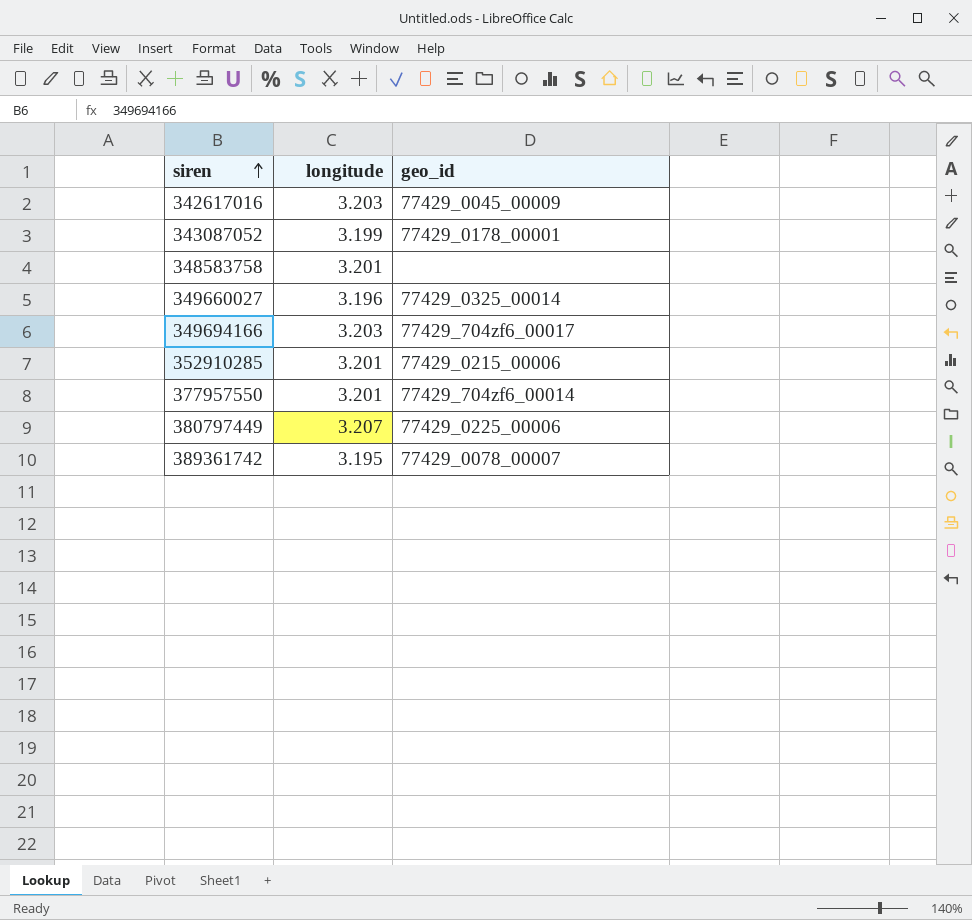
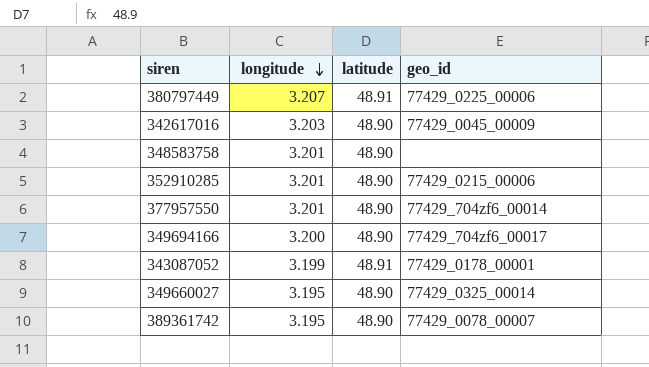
row order: siren ascending -> longitude descending
column latitude | position: none -> 3
349694166 | longitude: 3.203 -> 3.200
349660027 | longitude: 3.196 -> 3.195

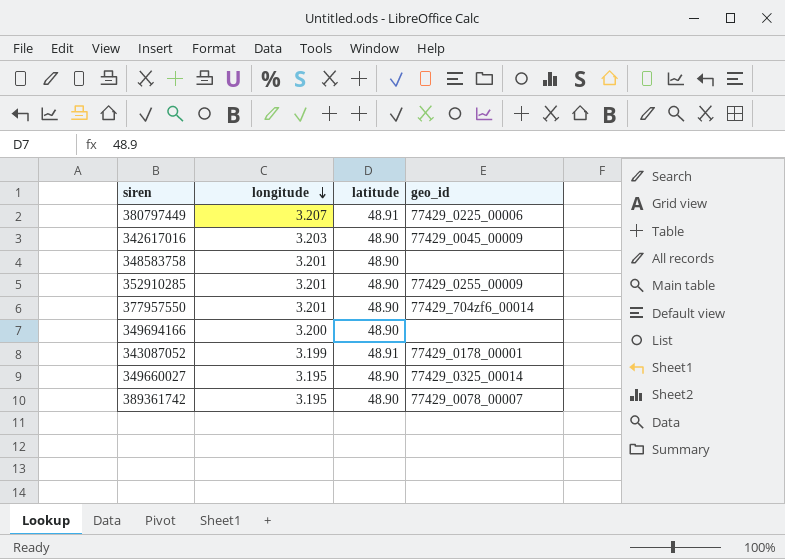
352910285 | geo_id: 77429_0215_00006 -> 77429_0255_00009
349694166 | geo_id: 77429_704zf6_00017 -> none

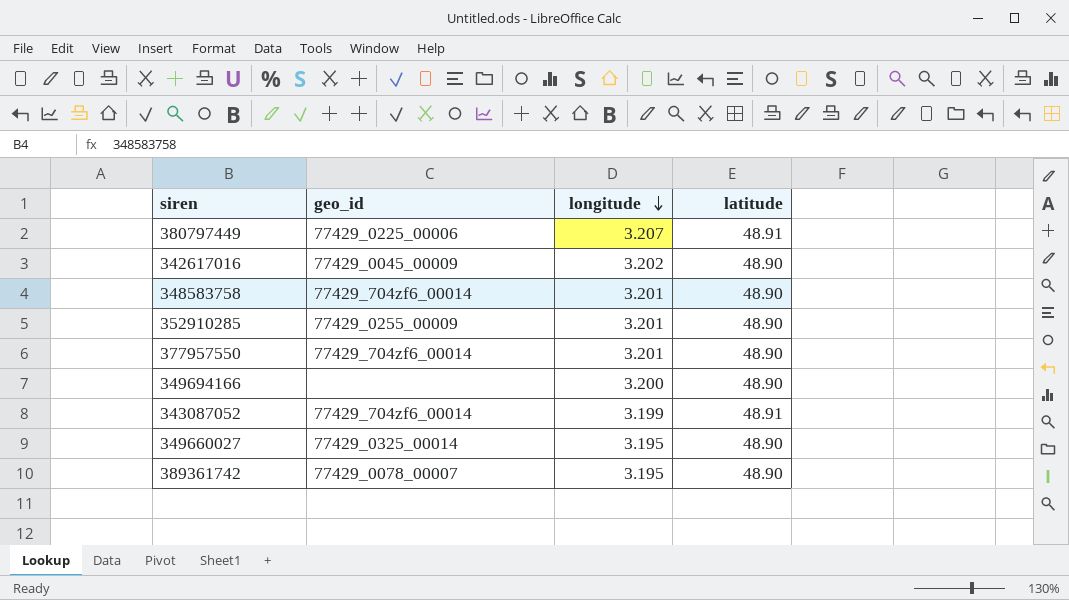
column geo_id | position: 4 -> 2
342617016 | longitude: 3.203 -> 3.202
348583758 | geo_id: none -> 77429_704zf6_00014
343087052 | geo_id: 77429_0178_00001 -> 77429_704zf6_00014

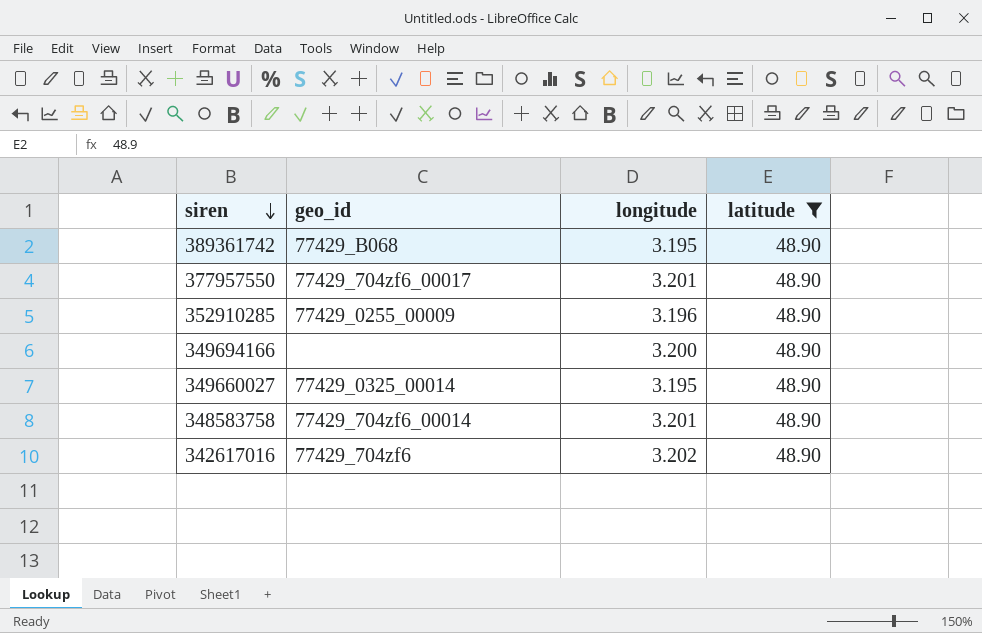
filter: none -> latitude = 48.90
row order: longitude descending -> siren descending
389361742 | geo_id: 77429_0078_00007 -> 77429_B068
377957550 | geo_id: 77429_704zf6_00014 -> 77429_704zf6_00017
352910285 | longitude: 3.201 -> 3.196
342617016 | geo_id: 77429_0045_00009 -> 77429_704zf6

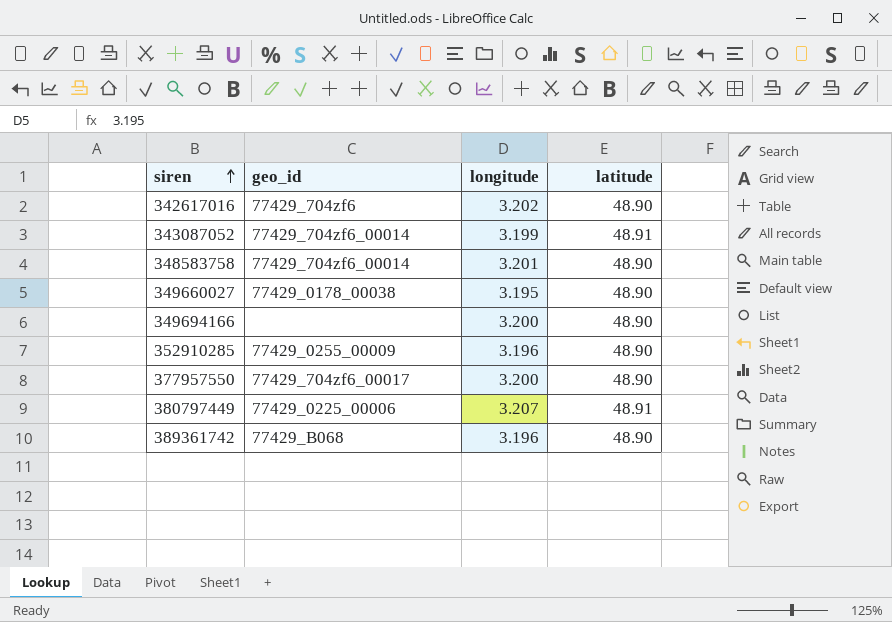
filter: latitude = 48.90 -> none
row order: siren descending -> siren ascending
349660027 | geo_id: 77429_0325_00014 -> 77429_0178_00038
377957550 | longitude: 3.201 -> 3.200
389361742 | longitude: 3.195 -> 3.196

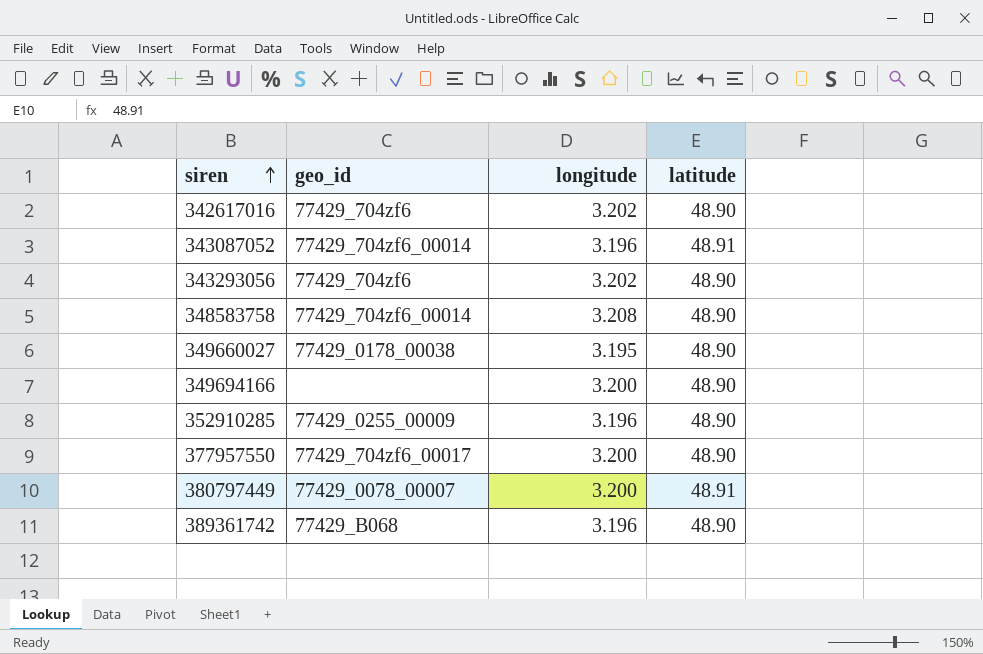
343087052 | longitude: 3.199 -> 3.196
row 343293056: none -> 77429_704zf6 | 3.202 | 48.90
348583758 | longitude: 3.201 -> 3.208
380797449 | geo_id: 77429_0225_00006 -> 77429_0078_00007
380797449 | longitude: 3.207 -> 3.200

